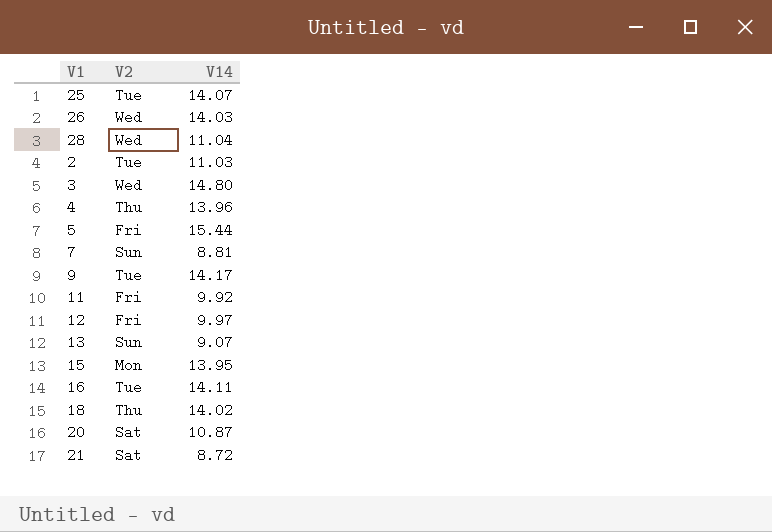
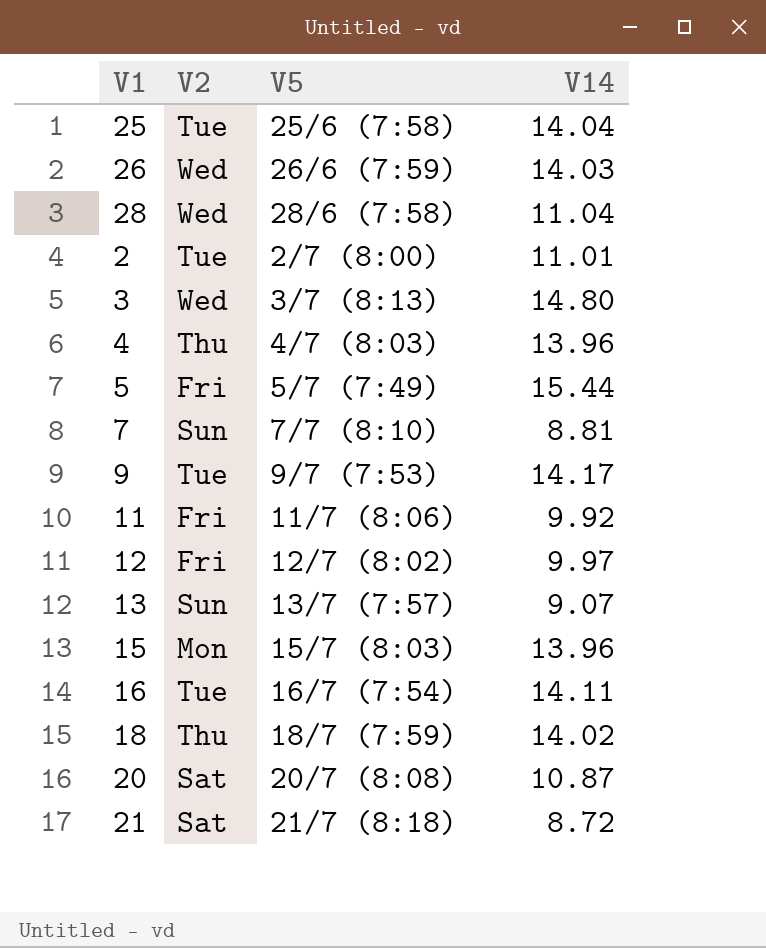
column V5 | position: none -> 3
25 | V14: 14.07 -> 14.04
2 | V14: 11.03 -> 11.01
15 | V14: 13.95 -> 13.96

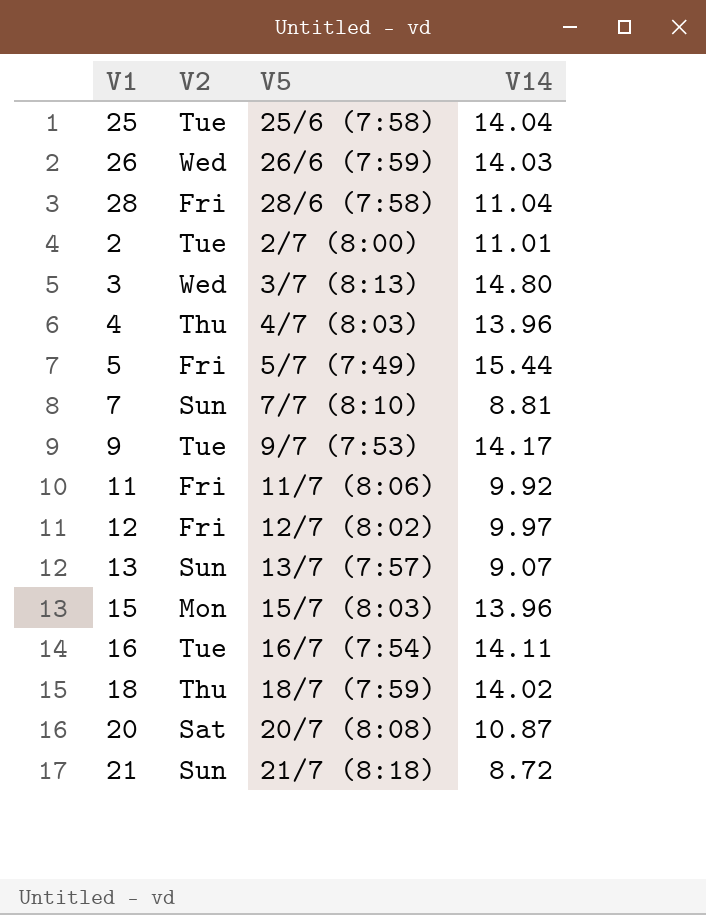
28 | V2: Wed -> Fri
21 | V2: Sat -> Sun

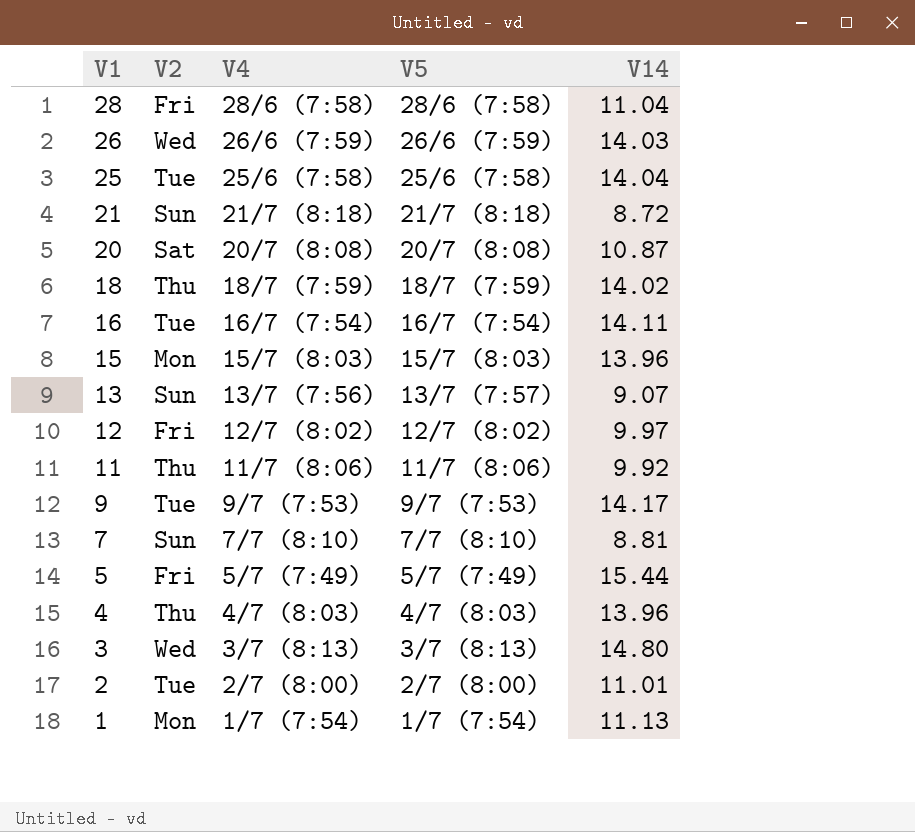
row order: none -> V1 descending
column V4 | position: none -> 3
11 | V2: Fri -> Thu
row 1: none -> Mon | 1/7 (7:54) | 1/7 (7:54) | 11.13

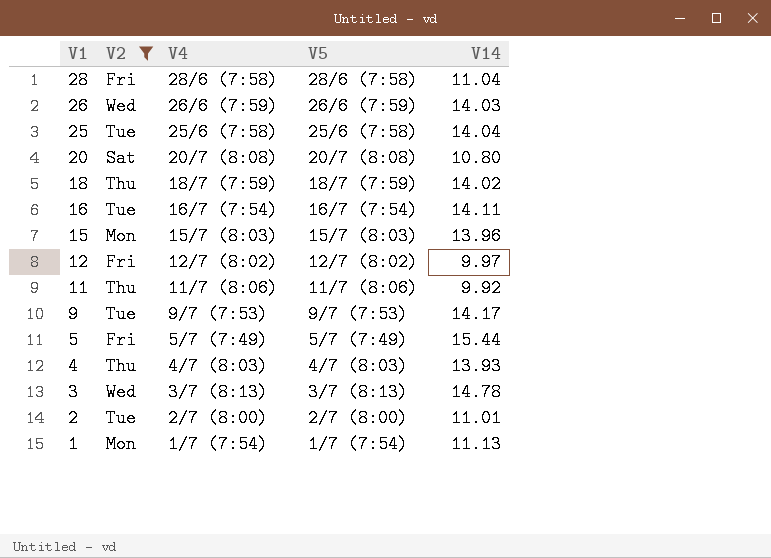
filter: none -> V2 != Sun
20 | V14: 10.87 -> 10.80
4 | V14: 13.96 -> 13.93
3 | V14: 14.80 -> 14.78

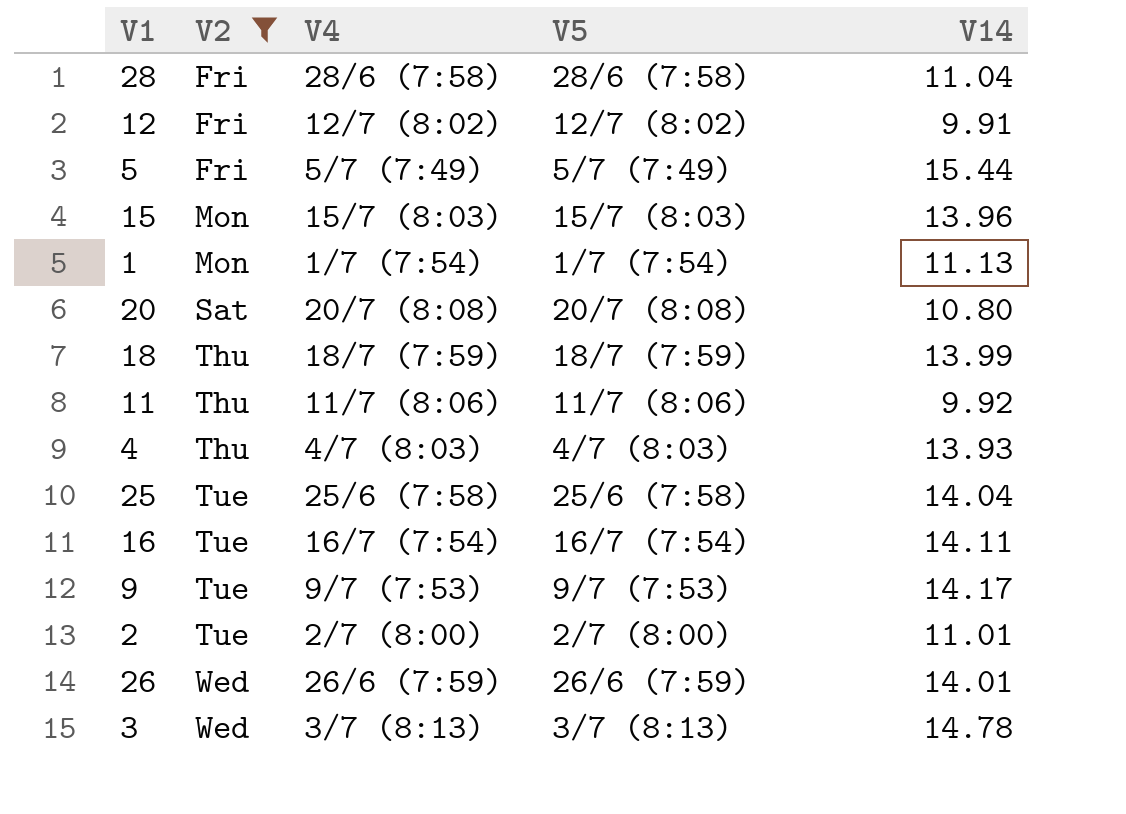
row order: V1 descending -> V2 ascending
12 | V14: 9.97 -> 9.91
18 | V14: 14.02 -> 13.99
26 | V14: 14.03 -> 14.01

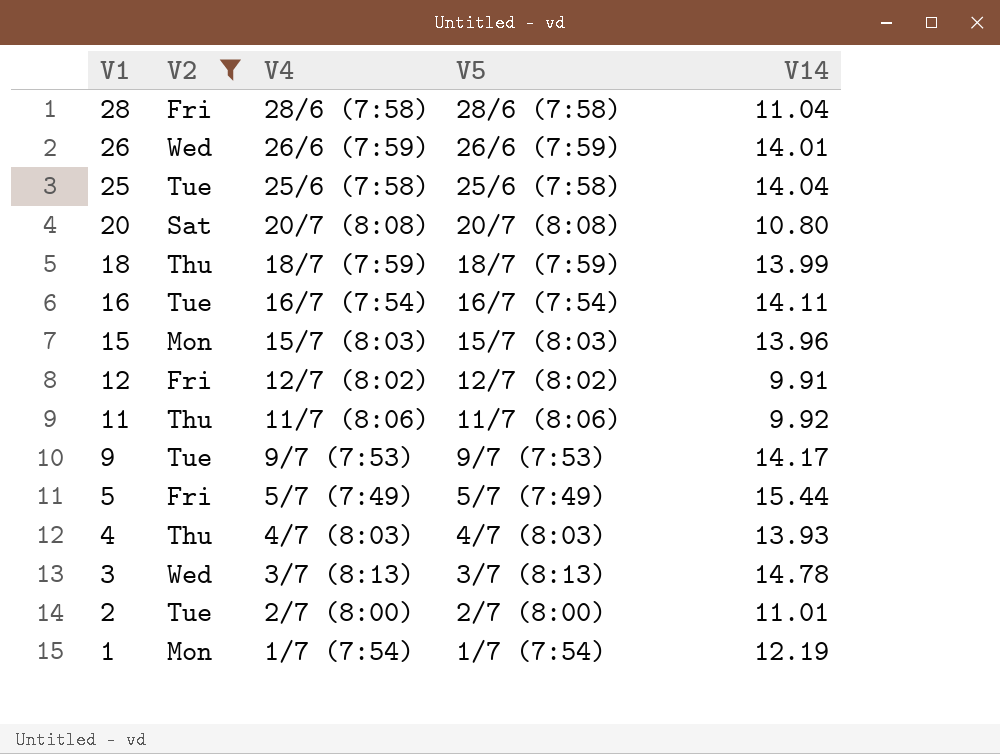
row order: V2 ascending -> V1 descending
1 | V14: 11.13 -> 12.19

